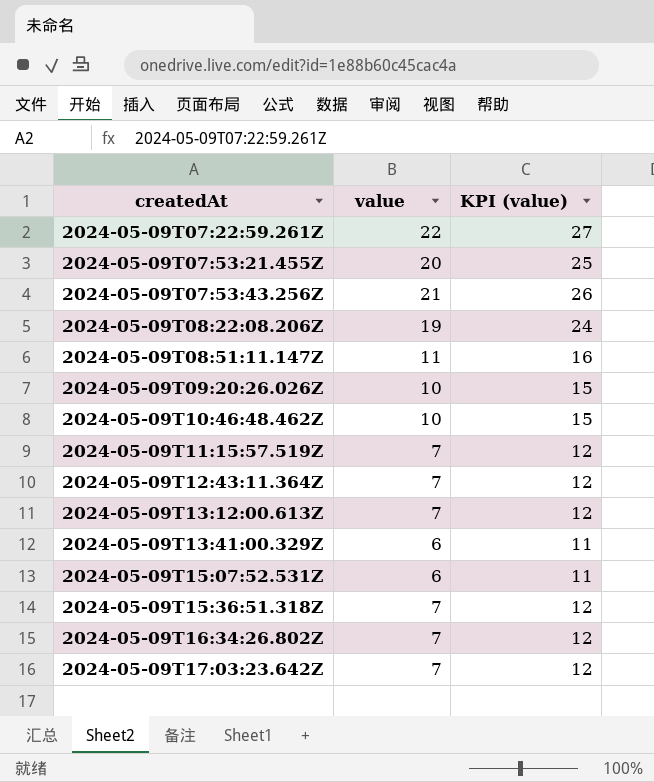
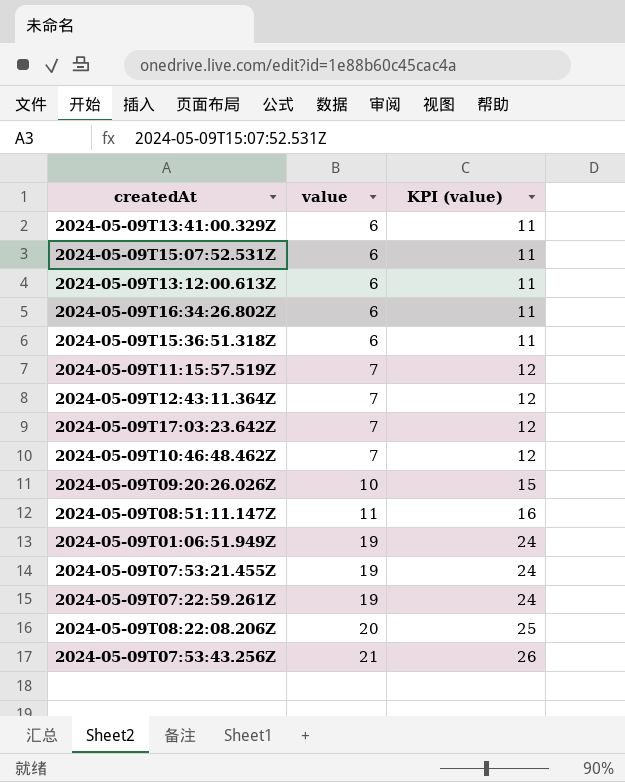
row order: createdAt ascending -> value ascending
2024-05-09T13:12:00.613Z | value: 7 -> 6
2024-05-09T13:12:00.613Z | KPI (value): 12 -> 11
2024-05-09T16:34:26.802Z | value: 7 -> 6
2024-05-09T16:34:26.802Z | KPI (value): 12 -> 11
2024-05-09T15:36:51.318Z | value: 7 -> 6
2024-05-09T15:36:51.318Z | KPI (value): 12 -> 11
2024-05-09T10:46:48.462Z | value: 10 -> 7
2024-05-09T10:46:48.462Z | KPI (value): 15 -> 12
row 2024-05-09T01:06:51.949Z: none -> 19 | 24
2024-05-09T07:53:21.455Z | value: 20 -> 19
2024-05-09T07:53:21.455Z | KPI (value): 25 -> 24
2024-05-09T07:22:59.261Z | value: 22 -> 19
2024-05-09T07:22:59.261Z | KPI (value): 27 -> 24
2024-05-09T08:22:08.206Z | value: 19 -> 20
2024-05-09T08:22:08.206Z | KPI (value): 24 -> 25

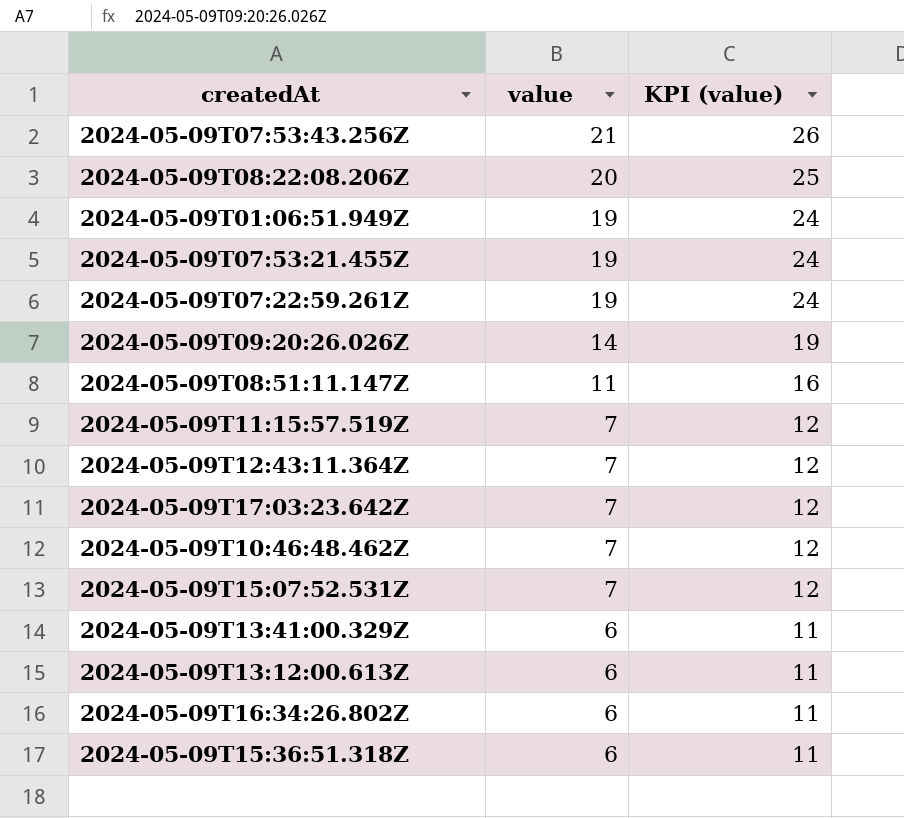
row order: value ascending -> value descending
2024-05-09T09:20:26.026Z | value: 10 -> 14
2024-05-09T09:20:26.026Z | KPI (value): 15 -> 19
2024-05-09T15:07:52.531Z | value: 6 -> 7
2024-05-09T15:07:52.531Z | KPI (value): 11 -> 12

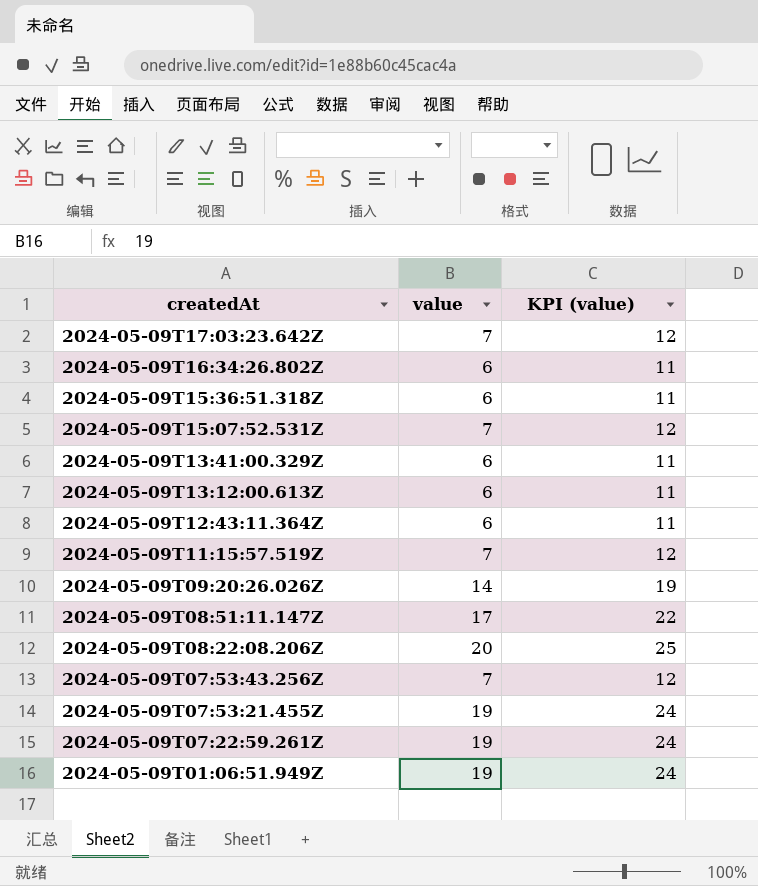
row order: value descending -> createdAt descending
row 2024-05-09T10:46:48.462Z: 7 | 12 -> none
2024-05-09T12:43:11.364Z | value: 7 -> 6
2024-05-09T12:43:11.364Z | KPI (value): 12 -> 11
2024-05-09T08:51:11.147Z | value: 11 -> 17
2024-05-09T08:51:11.147Z | KPI (value): 16 -> 22
2024-05-09T07:53:43.256Z | value: 21 -> 7
2024-05-09T07:53:43.256Z | KPI (value): 26 -> 12

